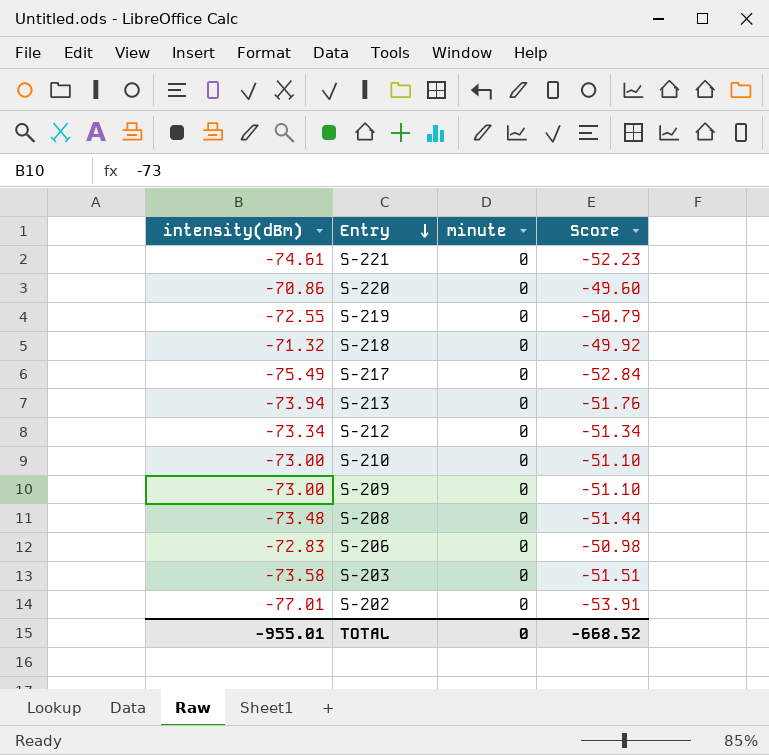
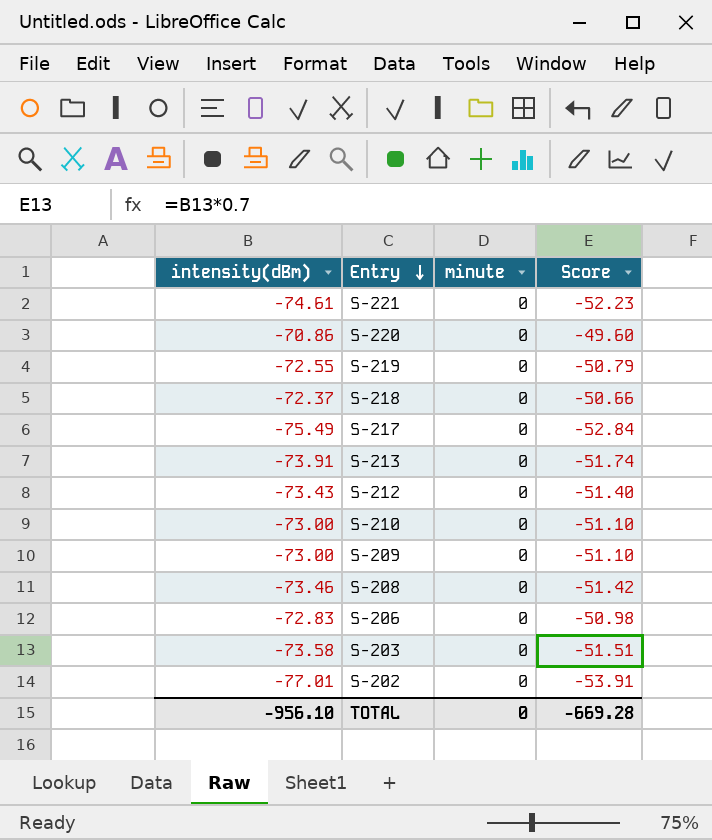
S-218 | intensity(dBm): -71.32 -> -72.37
S-218 | Score: -49.92 -> -50.66
S-213 | intensity(dBm): -73.94 -> -73.91
S-213 | Score: -51.76 -> -51.74
S-212 | intensity(dBm): -73.34 -> -73.43
S-212 | Score: -51.34 -> -51.40
S-208 | intensity(dBm): -73.48 -> -73.46
S-208 | Score: -51.44 -> -51.42
TOTAL | intensity(dBm): -955.01 -> -956.10
TOTAL | Score: -668.52 -> -669.28

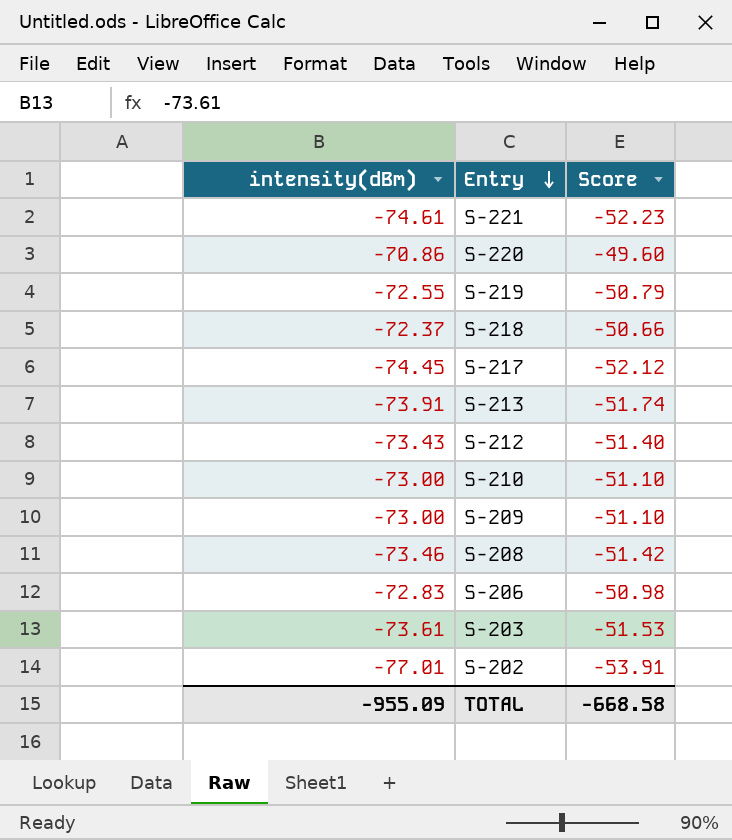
column minute | position: 3 -> none
S-217 | intensity(dBm): -75.49 -> -74.45
S-217 | Score: -52.84 -> -52.12
S-203 | intensity(dBm): -73.58 -> -73.61
S-203 | Score: -51.51 -> -51.53
TOTAL | intensity(dBm): -956.10 -> -955.09
TOTAL | Score: -669.28 -> -668.58

